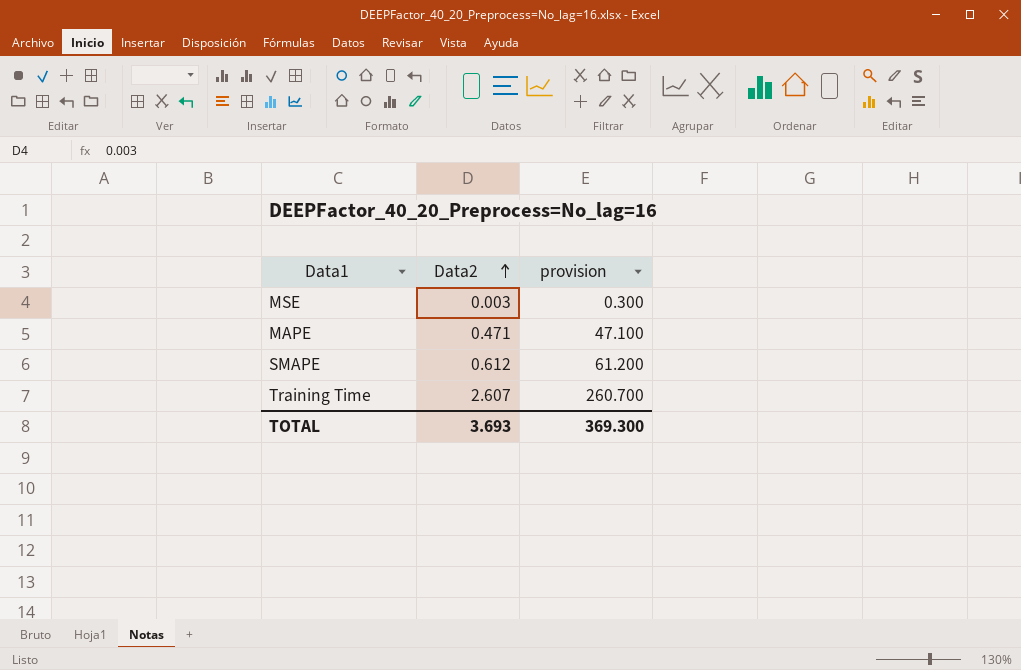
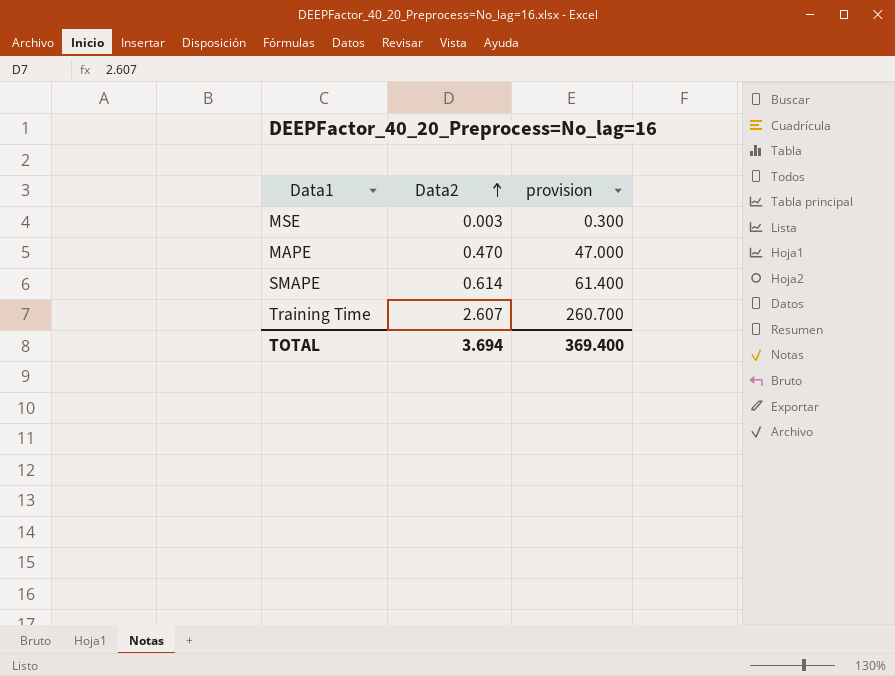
MAPE | Data2: 0.471 -> 0.470
MAPE | provision: 47.100 -> 47.000
SMAPE | Data2: 0.612 -> 0.614
SMAPE | provision: 61.200 -> 61.400
TOTAL | Data2: 3.693 -> 3.694
TOTAL | provision: 369.300 -> 369.400

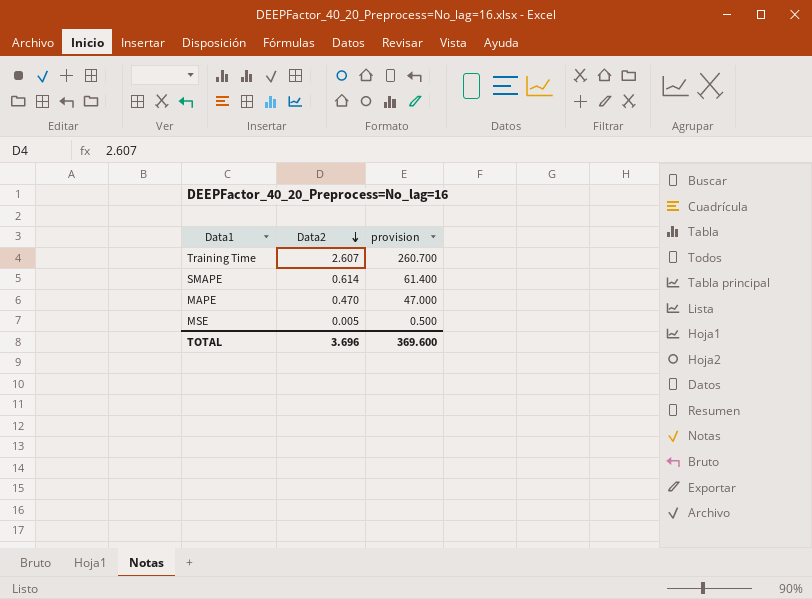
row order: Data2 ascending -> Data2 descending
MSE | Data2: 0.003 -> 0.005
MSE | provision: 0.300 -> 0.500
TOTAL | Data2: 3.694 -> 3.696
TOTAL | provision: 369.400 -> 369.600

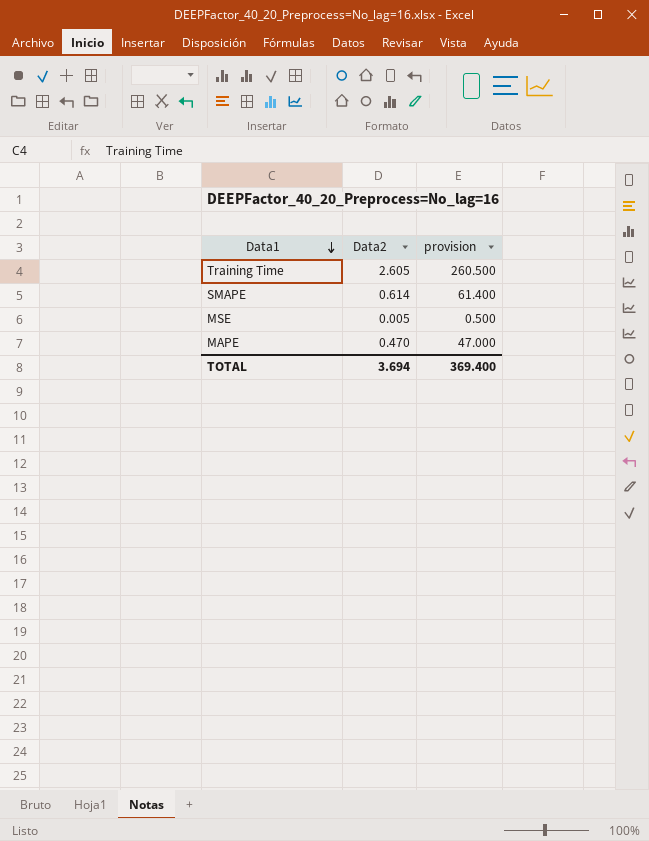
row order: Data2 descending -> Data1 descending
Training Time | Data2: 2.607 -> 2.605
Training Time | provision: 260.700 -> 260.500
TOTAL | Data2: 3.696 -> 3.694
TOTAL | provision: 369.600 -> 369.400

